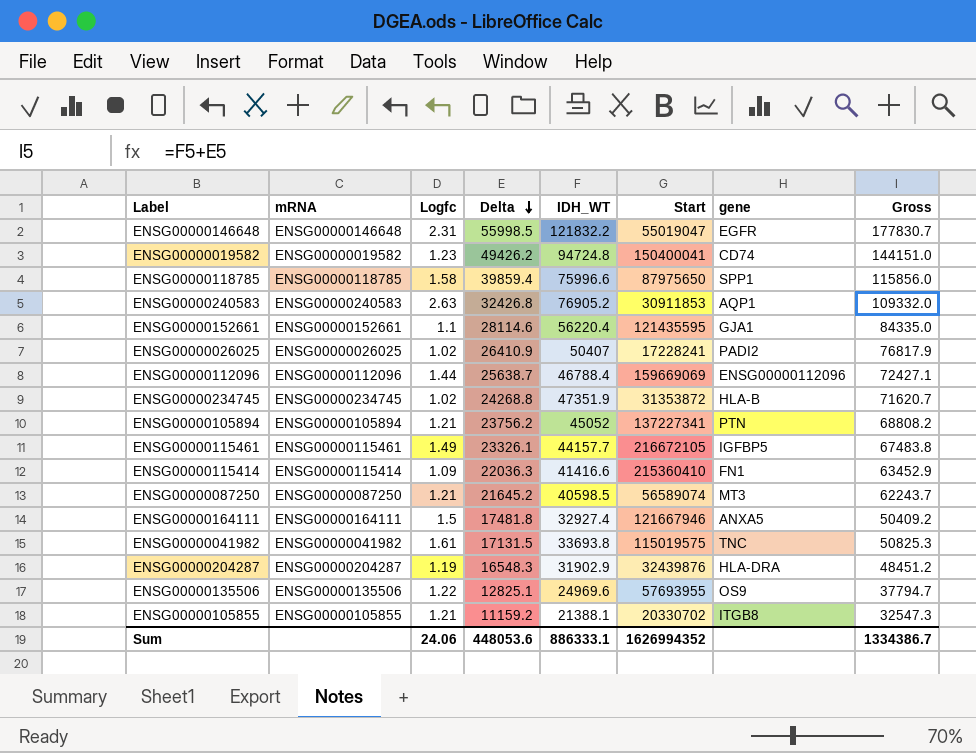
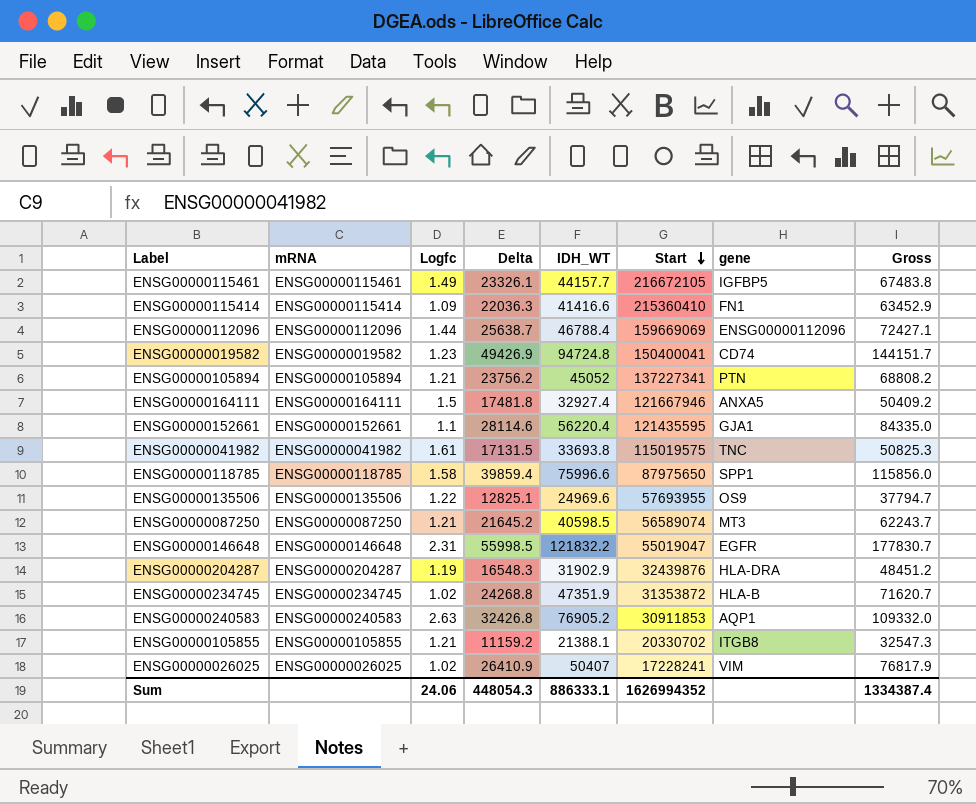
row order: Delta descending -> Start descending
ENSG00000019582 | Delta: 49426.2 -> 49426.9
ENSG00000019582 | Gross: 144151.0 -> 144151.7
ENSG00000026025 | gene: PADI2 -> VIM
Sum | Delta: 448053.6 -> 448054.3
Sum | Gross: 1334386.7 -> 1334387.4

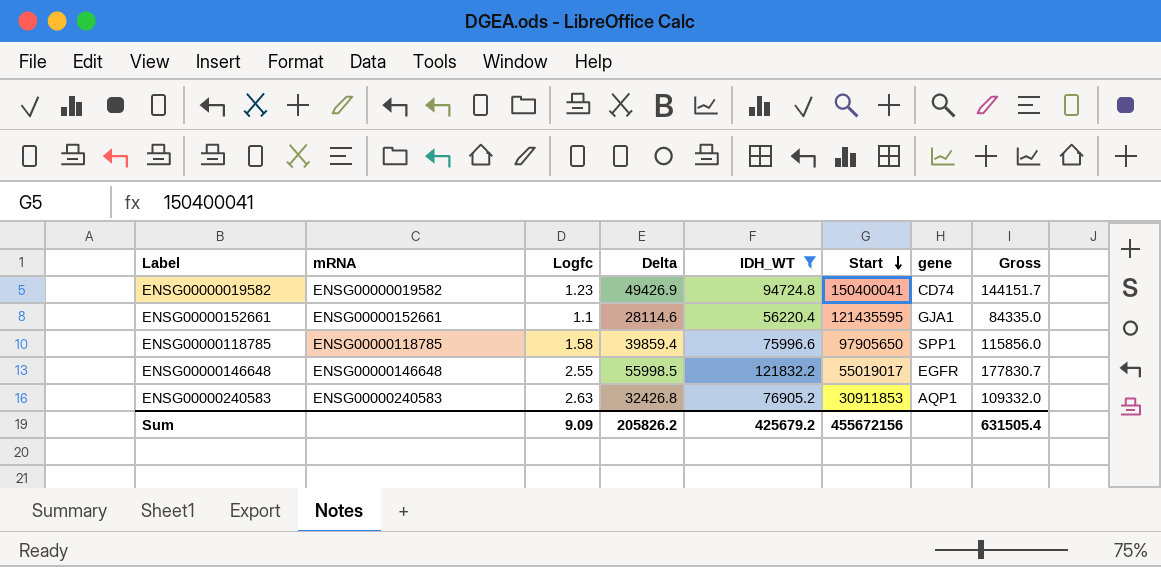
filter: none -> IDH_WT >= 56220.4
ENSG00000118785 | Start: 87975650 -> 97905650
ENSG00000146648 | Logfc: 2.31 -> 2.55
ENSG00000146648 | Start: 55019047 -> 55019017
Sum | Logfc: 24.06 -> 9.09
Sum | Delta: 448054.3 -> 205826.2
Sum | IDH_WT: 886333.1 -> 425679.2
Sum | Start: 1626994352 -> 455672156
Sum | Gross: 1334387.4 -> 631505.4

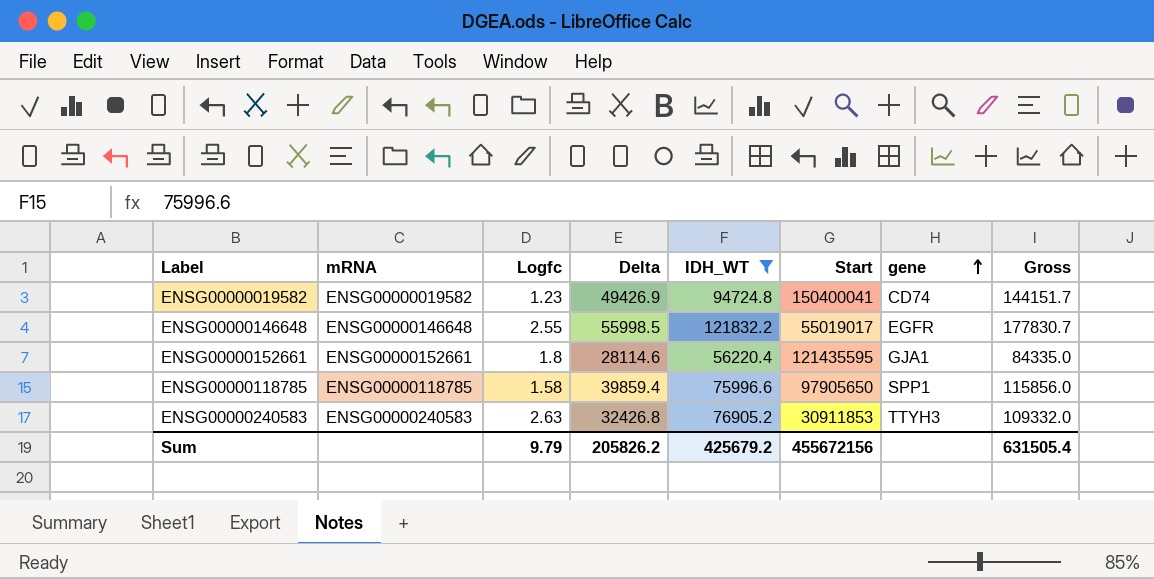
row order: Start descending -> gene ascending
ENSG00000152661 | Logfc: 1.1 -> 1.8
ENSG00000240583 | gene: AQP1 -> TTYH3
Sum | Logfc: 9.09 -> 9.79

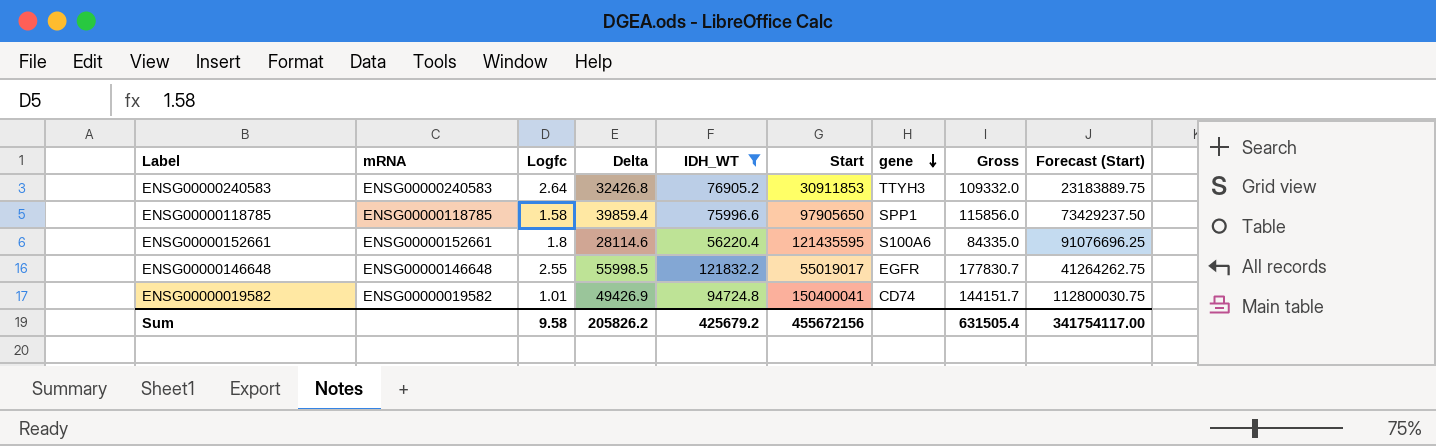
row order: gene ascending -> gene descending
column Forecast (Start) | formula: none -> [Start] * 0.75
ENSG00000240583 | Logfc: 2.63 -> 2.64
ENSG00000152661 | gene: GJA1 -> S100A6
ENSG00000019582 | Logfc: 1.23 -> 1.01
Sum | Logfc: 9.79 -> 9.58

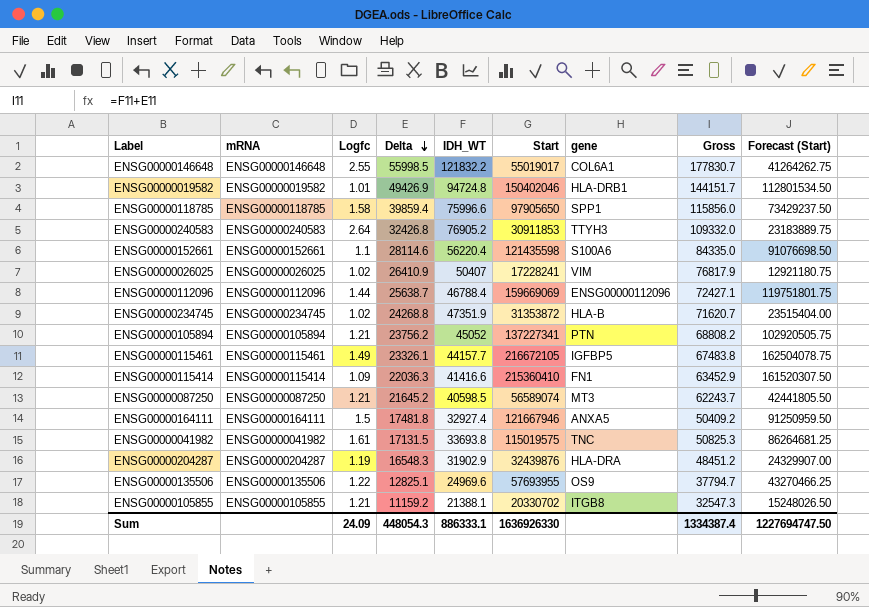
filter: IDH_WT >= 56220.4 -> none
row order: gene descending -> Delta descending
ENSG00000146648 | gene: EGFR -> COL6A1
ENSG00000019582 | Start: 150400041 -> 150402046
ENSG00000019582 | gene: CD74 -> HLA-DRB1
ENSG00000019582 | Forecast (Start): 112800030.75 -> 112801534.50
ENSG00000152661 | Logfc: 1.8 -> 1.1
ENSG00000152661 | Start: 121435595 -> 121435598
ENSG00000152661 | Forecast (Start): 91076696.25 -> 91076698.50
Sum | Logfc: 9.58 -> 24.09
Sum | Delta: 205826.2 -> 448054.3
Sum | IDH_WT: 425679.2 -> 886333.1
Sum | Start: 455672156 -> 1636926330
Sum | Gross: 631505.4 -> 1334387.4
Sum | Forecast (Start): 341754117.00 -> 1227694747.50

